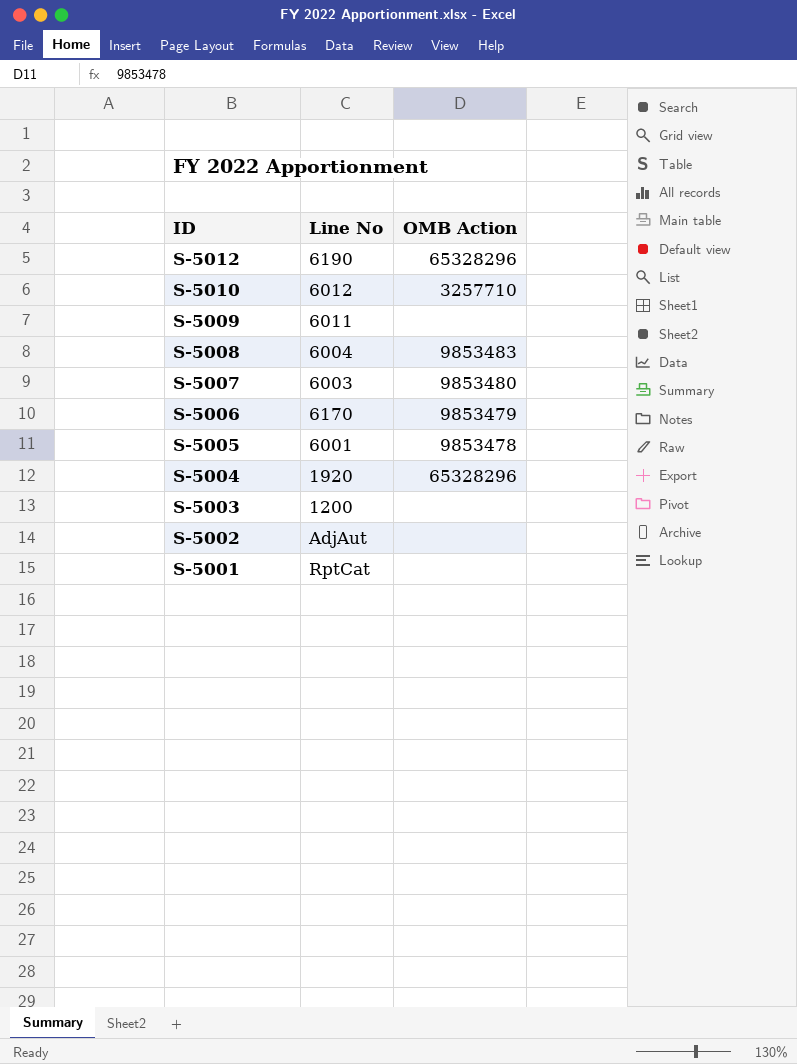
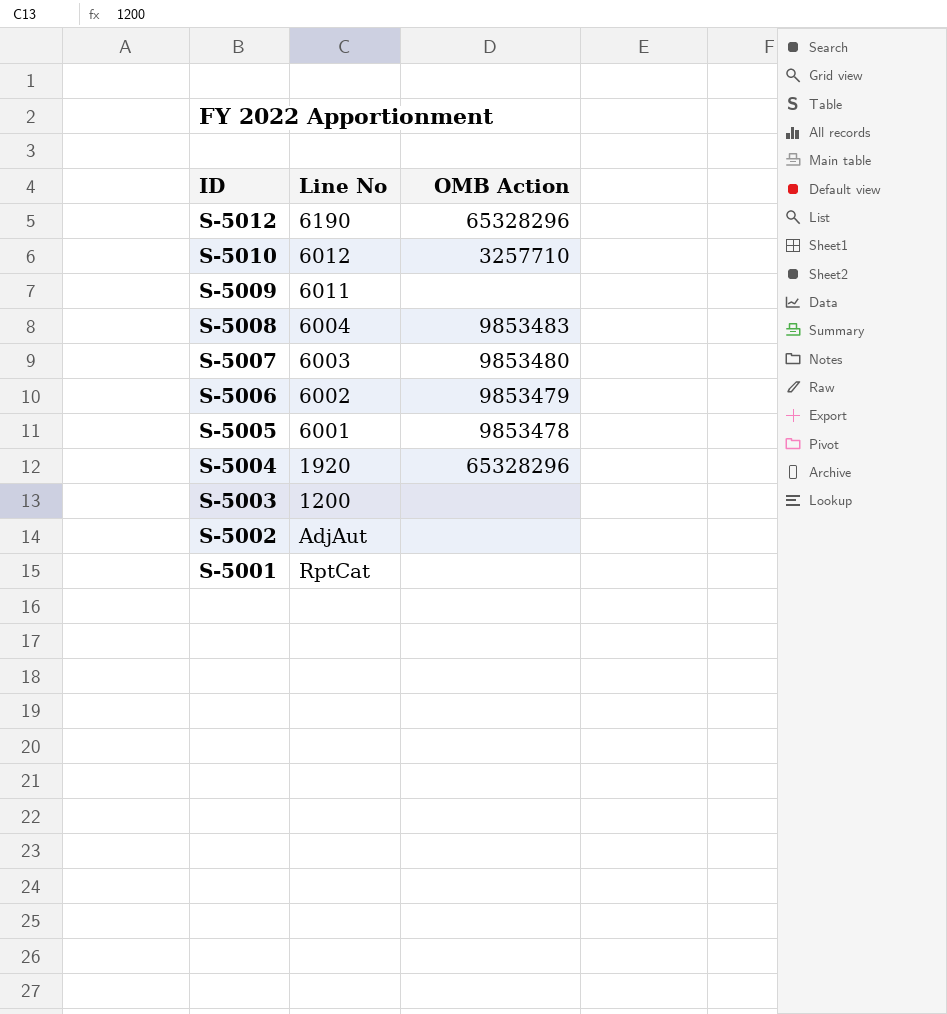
S-5006 | Line No: 6170 -> 6002

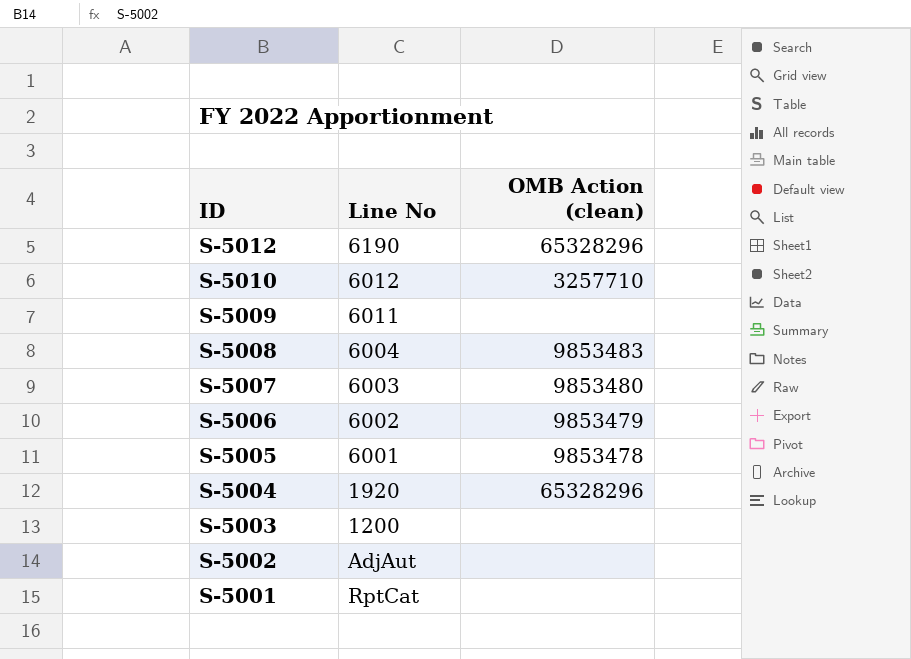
column name: OMB Action -> OMB Action (clean)

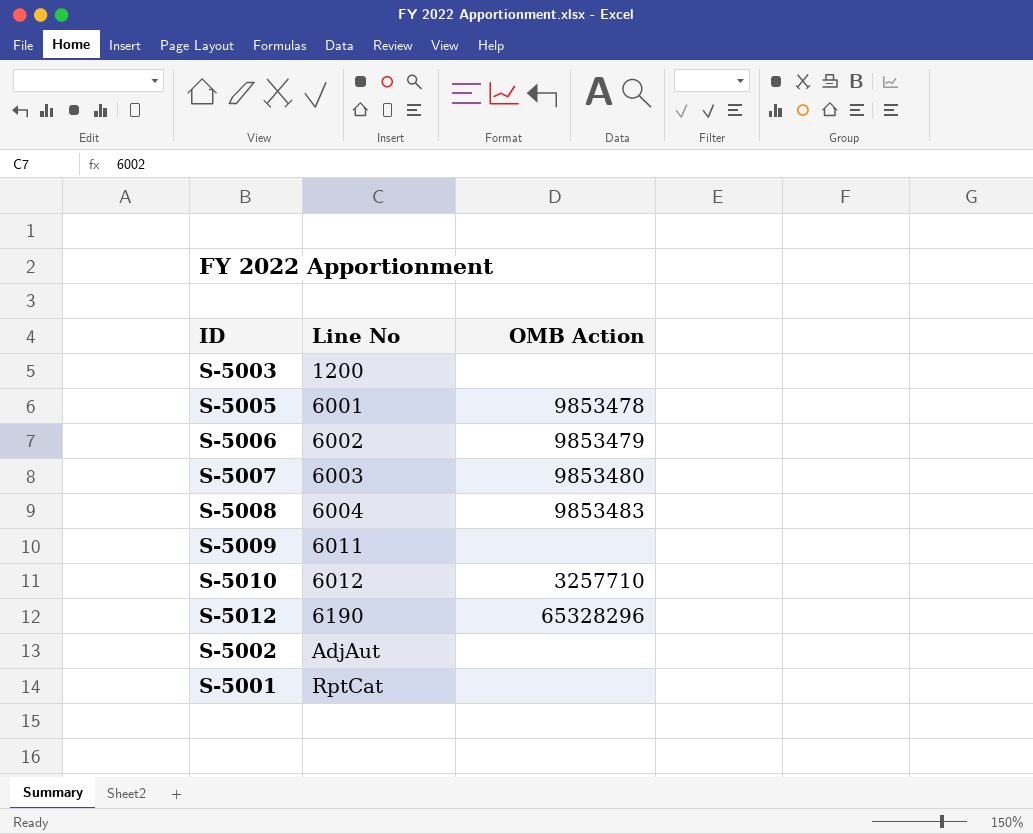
row order: ID descending -> Line No ascending
column name: OMB Action (clean) -> OMB Action
row S-5004: 1920 | 65328296 -> none

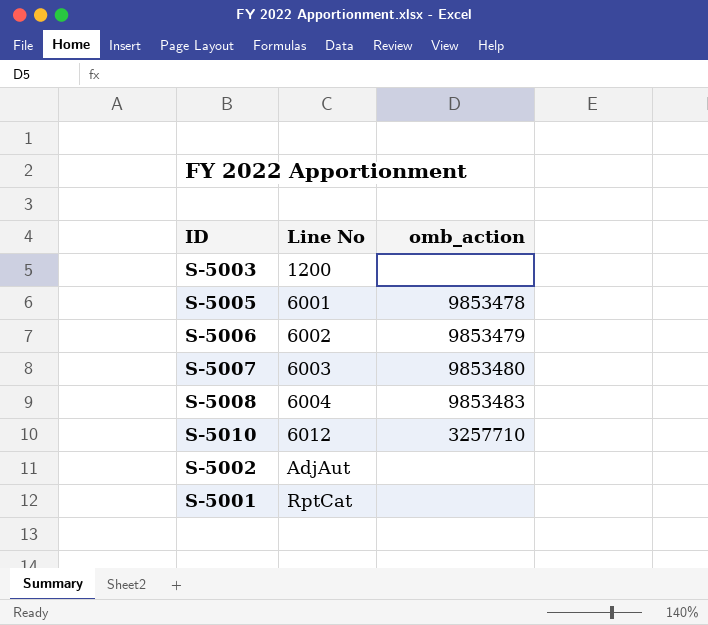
column name: OMB Action -> omb_action
row S-5009: 6011 | none -> none
row S-5012: 6190 | 65328296 -> none

